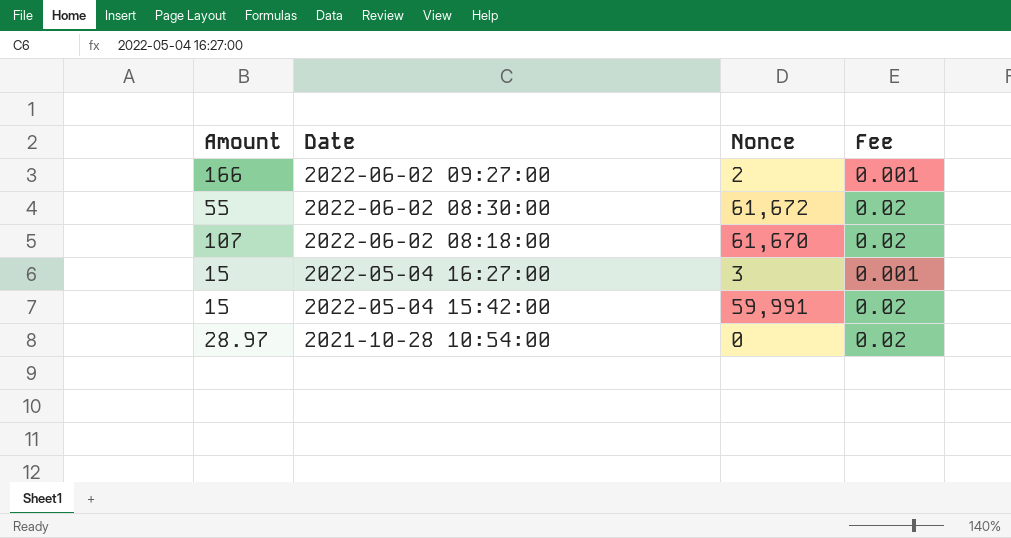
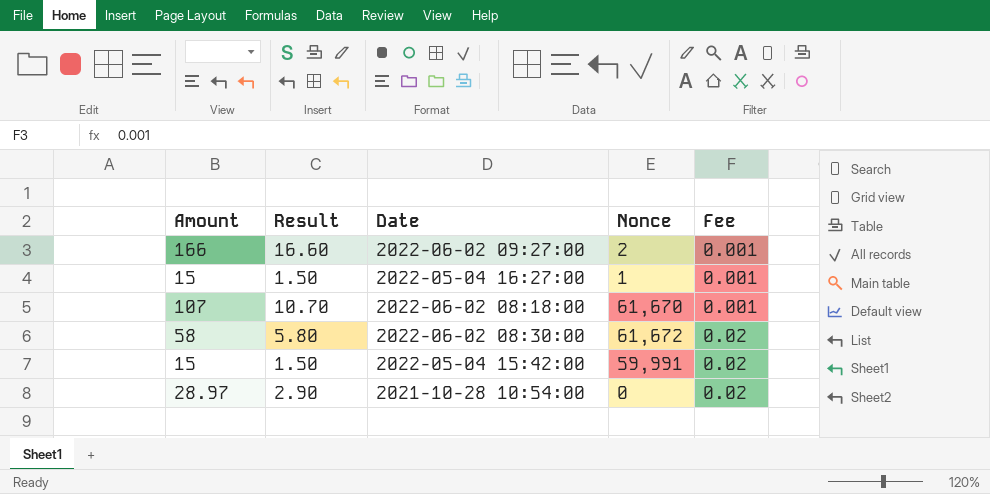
row order: Date descending -> Fee ascending
column Result | formula: none -> [Amount] * 0.1
2022-05-04 16:27:00 | Nonce: 3 -> 1
2022-06-02 08:18:00 | Fee: 0.02 -> 0.001
2022-06-02 08:30:00 | Amount: 55 -> 58

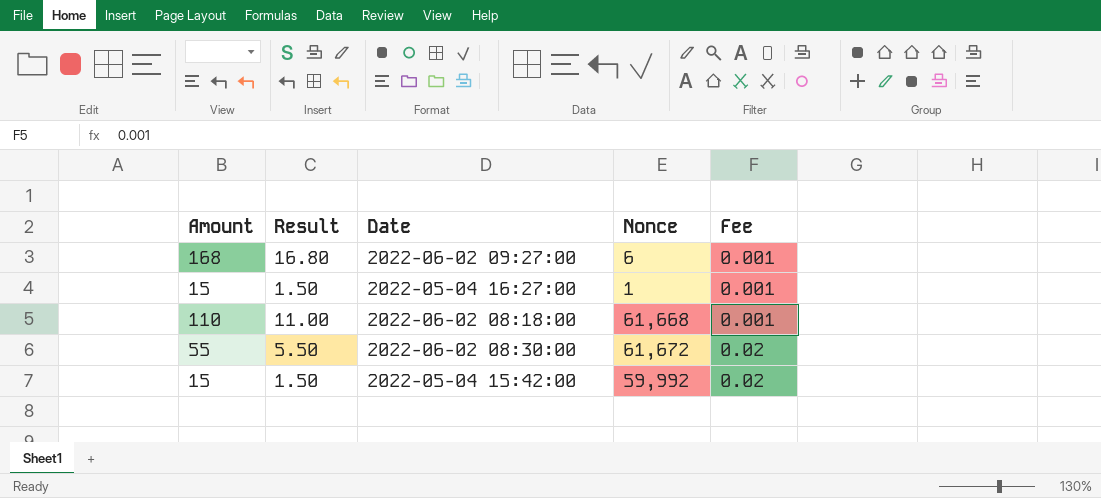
row 2021-10-28 10:54:00: 28.97 | 2.90 | 0 | 0.02 -> none
2022-06-02 09:27:00 | Amount: 166 -> 168
2022-06-02 09:27:00 | Result: 16.60 -> 16.80
2022-06-02 09:27:00 | Nonce: 2 -> 6
2022-06-02 08:18:00 | Amount: 107 -> 110
2022-06-02 08:18:00 | Result: 10.70 -> 11.00
2022-06-02 08:18:00 | Nonce: 61,670 -> 61,668
2022-06-02 08:30:00 | Amount: 58 -> 55
2022-06-02 08:30:00 | Result: 5.80 -> 5.50
2022-05-04 15:42:00 | Nonce: 59,991 -> 59,992

